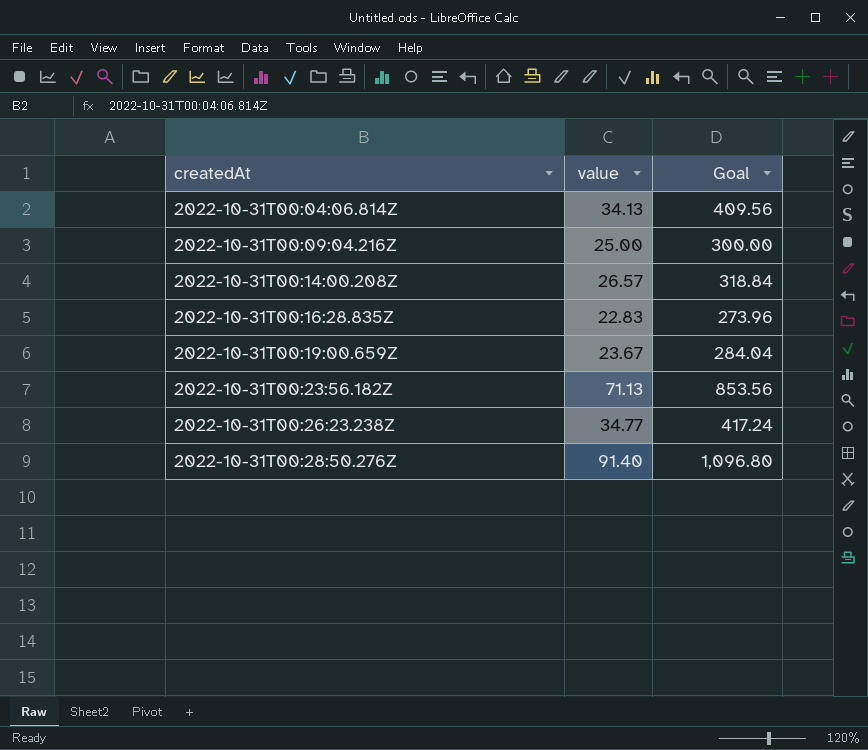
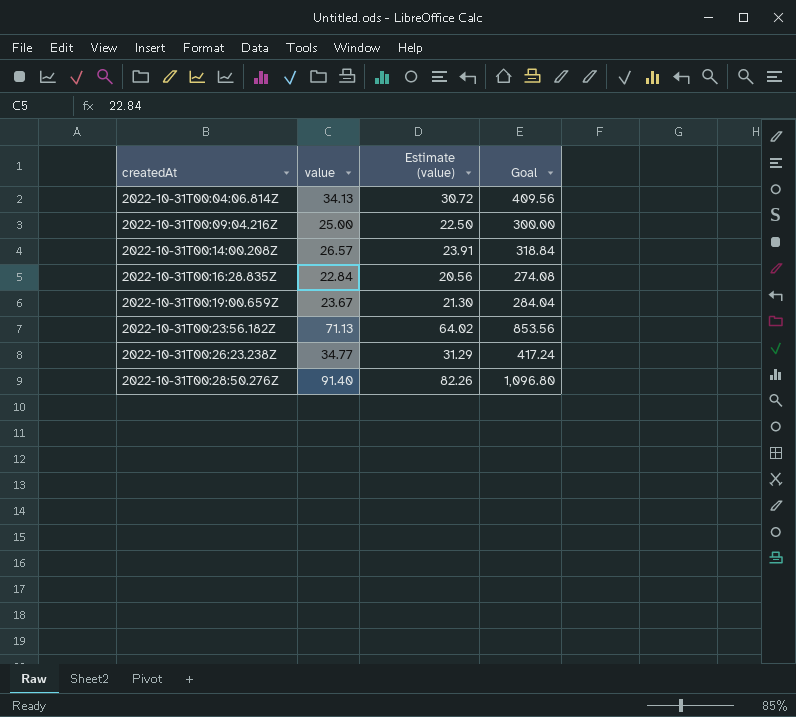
column Estimate (value) | formula: none -> [value] * 0.9
2022-10-31T00:16:28.835Z | value: 22.83 -> 22.84
2022-10-31T00:16:28.835Z | Goal: 273.96 -> 274.08

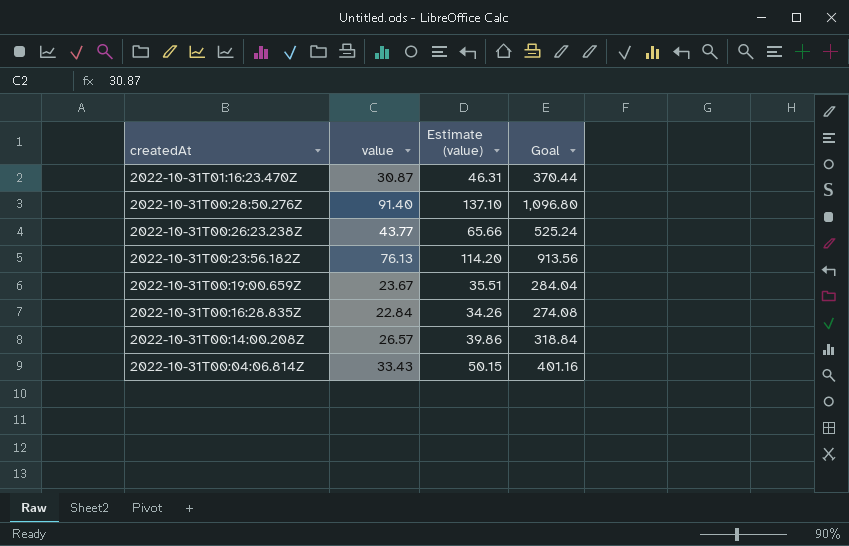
row order: createdAt ascending -> createdAt descending
column Estimate (value) | formula: [value] * 0.9 -> [value] * 1.5
row 2022-10-31T00:09:04.216Z: 25.00 | 22.50 | 300.00 -> none
row 2022-10-31T01:16:23.470Z: none -> 30.87 | 46.31 | 370.44
2022-10-31T00:26:23.238Z | value: 34.77 -> 43.77
2022-10-31T00:26:23.238Z | Goal: 417.24 -> 525.24
2022-10-31T00:23:56.182Z | value: 71.13 -> 76.13
2022-10-31T00:23:56.182Z | Goal: 853.56 -> 913.56
2022-10-31T00:04:06.814Z | value: 34.13 -> 33.43
2022-10-31T00:04:06.814Z | Goal: 409.56 -> 401.16

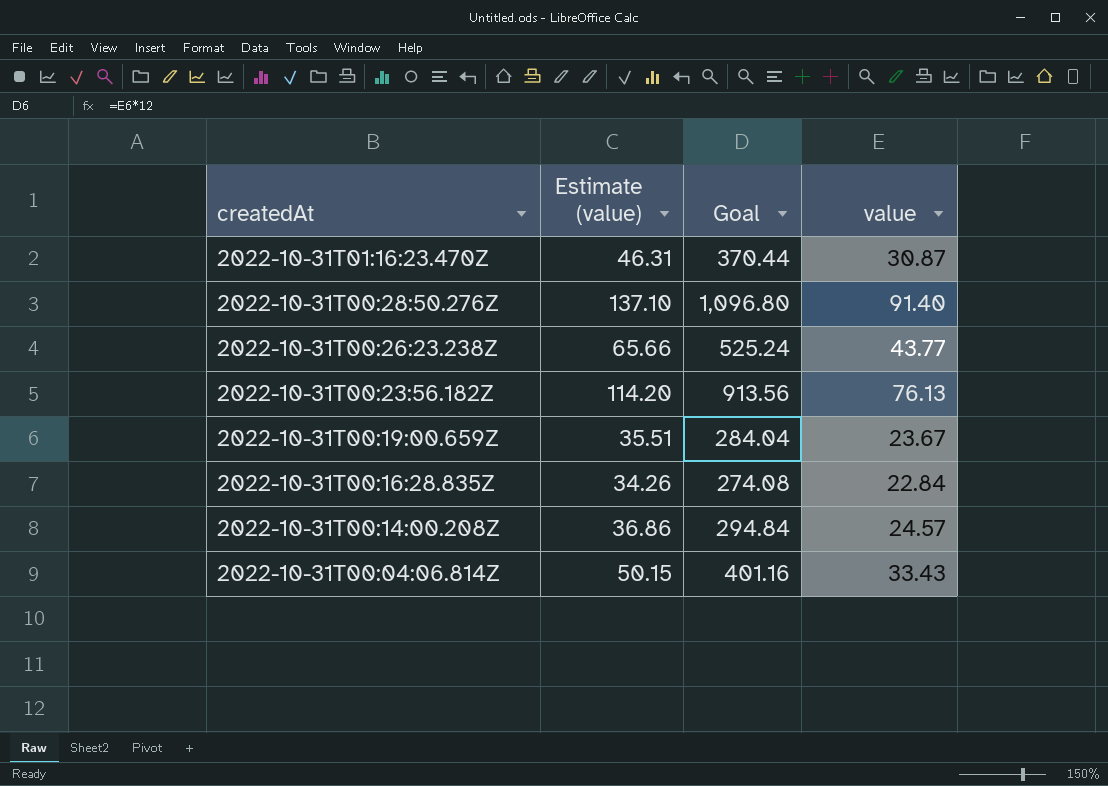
column value | position: 2 -> 4
2022-10-31T00:14:00.208Z | Estimate (value): 39.86 -> 36.86
2022-10-31T00:14:00.208Z | Goal: 318.84 -> 294.84
2022-10-31T00:14:00.208Z | value: 26.57 -> 24.57

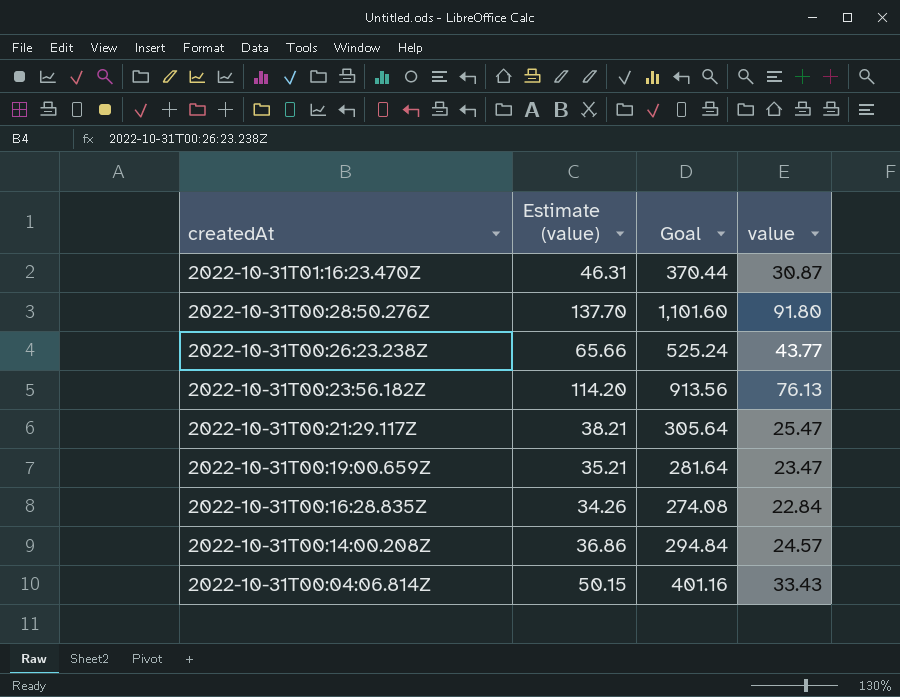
2022-10-31T00:28:50.276Z | Estimate (value): 137.10 -> 137.70
2022-10-31T00:28:50.276Z | Goal: 1,096.80 -> 1,101.60
2022-10-31T00:28:50.276Z | value: 91.40 -> 91.80
row 2022-10-31T00:21:29.117Z: none -> 38.21 | 305.64 | 25.47
2022-10-31T00:19:00.659Z | Estimate (value): 35.51 -> 35.21
2022-10-31T00:19:00.659Z | Goal: 284.04 -> 281.64
2022-10-31T00:19:00.659Z | value: 23.67 -> 23.47

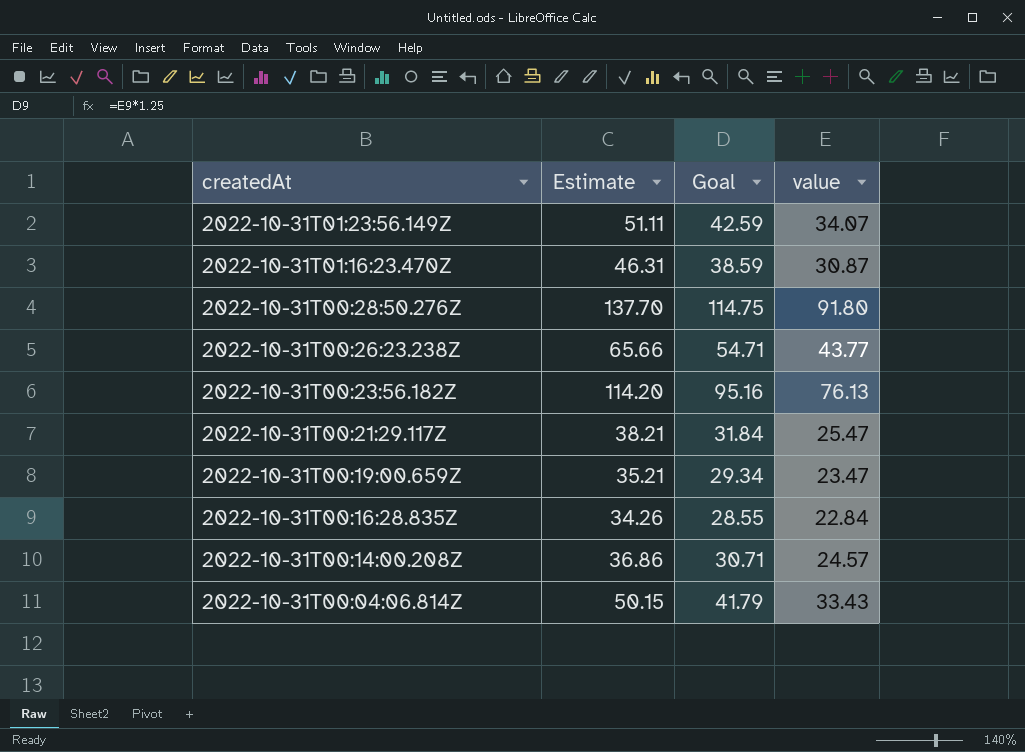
column name: Estimate (value) -> Estimate
column Goal | formula: [value] * 12 -> [value] * 1.25
row 2022-10-31T01:23:56.149Z: none -> 51.11 | 42.59 | 34.07

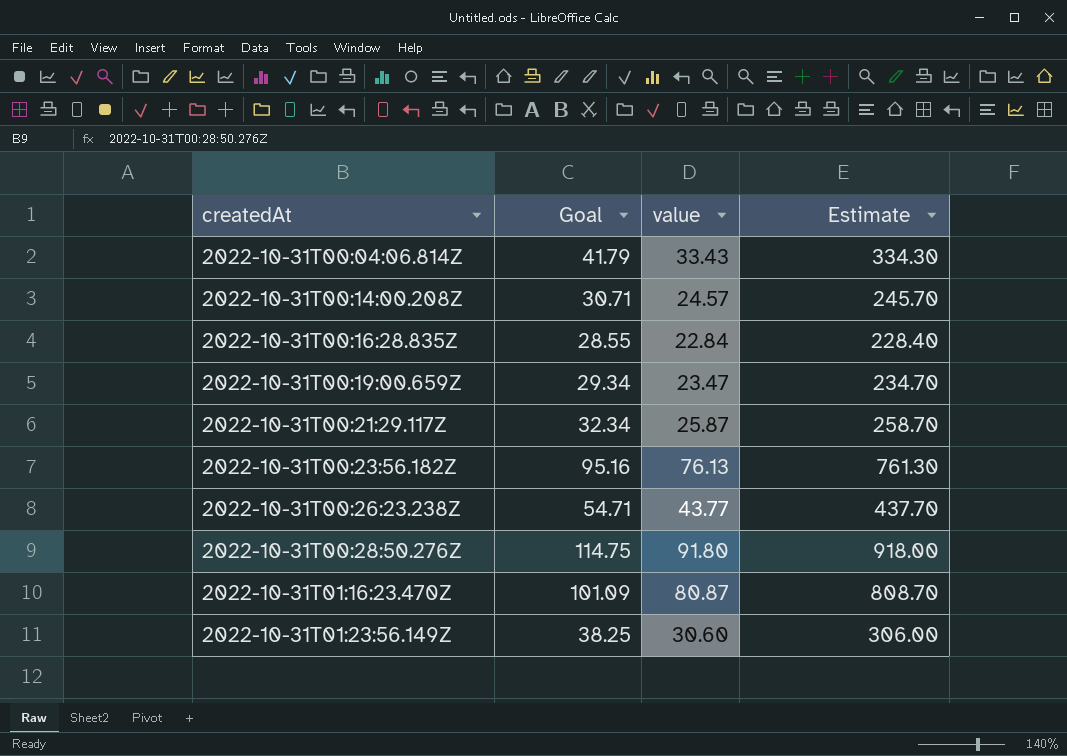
row order: createdAt descending -> createdAt ascending
column Estimate | formula: [value] * 1.5 -> [value] * 10
column Estimate | position: 2 -> 4
2022-10-31T00:21:29.117Z | Goal: 31.84 -> 32.34
2022-10-31T00:21:29.117Z | value: 25.47 -> 25.87
2022-10-31T01:16:23.470Z | Goal: 38.59 -> 101.09
2022-10-31T01:16:23.470Z | value: 30.87 -> 80.87
2022-10-31T01:23:56.149Z | Goal: 42.59 -> 38.25
2022-10-31T01:23:56.149Z | value: 34.07 -> 30.60

